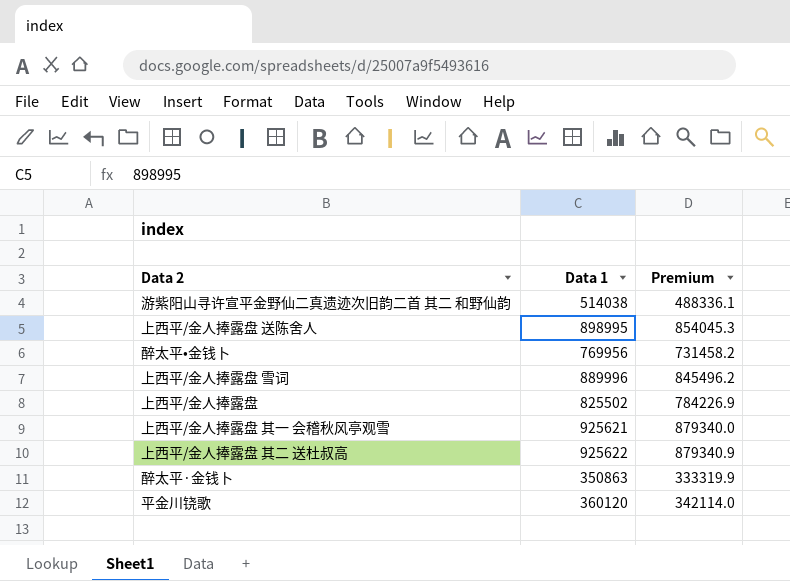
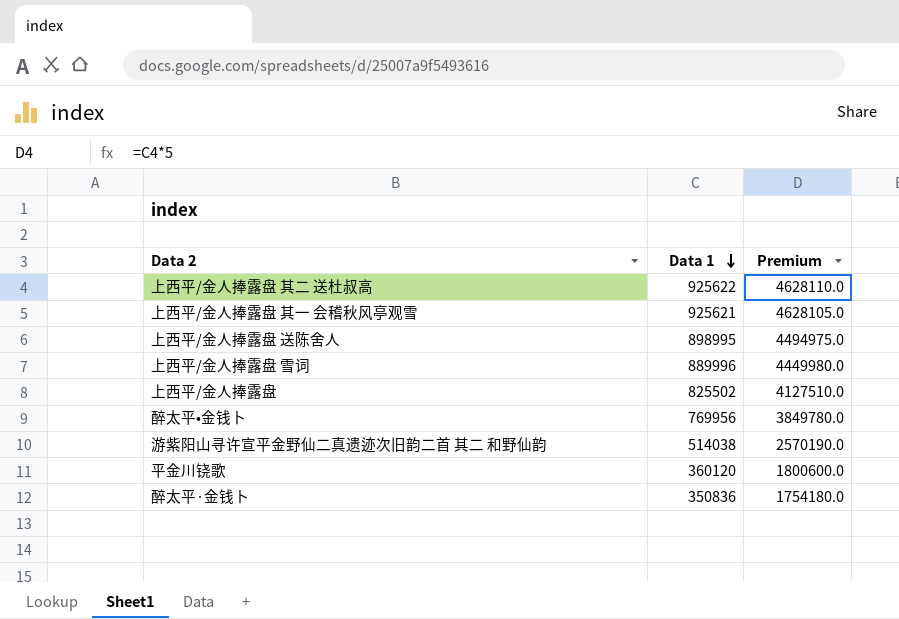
row order: none -> Data 1 descending
column Premium | formula: [Data 1] * 0.95 -> [Data 1] * 5
醉太平·金钱卜 | Data 1: 350863 -> 350836

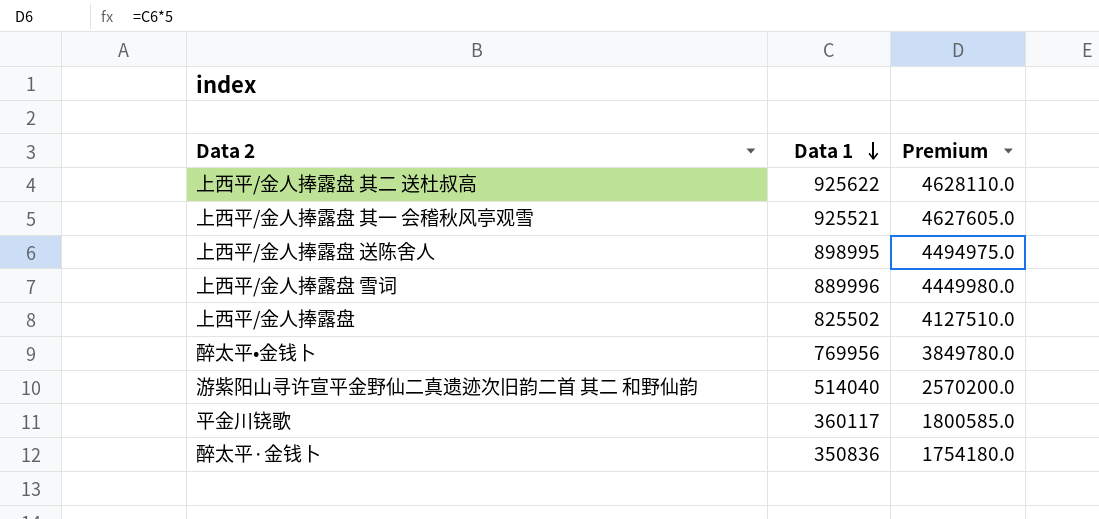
上西平/金人捧露盘 其一 会稽秋风亭观雪 | Data 1: 925621 -> 925521
上西平/金人捧露盘 其一 会稽秋风亭观雪 | Premium: 4628105.0 -> 4627605.0
游紫阳山寻许宣平金野仙二真遗迹次旧韵二首 其二 和野仙韵 | Data 1: 514038 -> 514040
游紫阳山寻许宣平金野仙二真遗迹次旧韵二首 其二 和野仙韵 | Premium: 2570190.0 -> 2570200.0
平金川铙歌 | Data 1: 360120 -> 360117
平金川铙歌 | Premium: 1800600.0 -> 1800585.0

